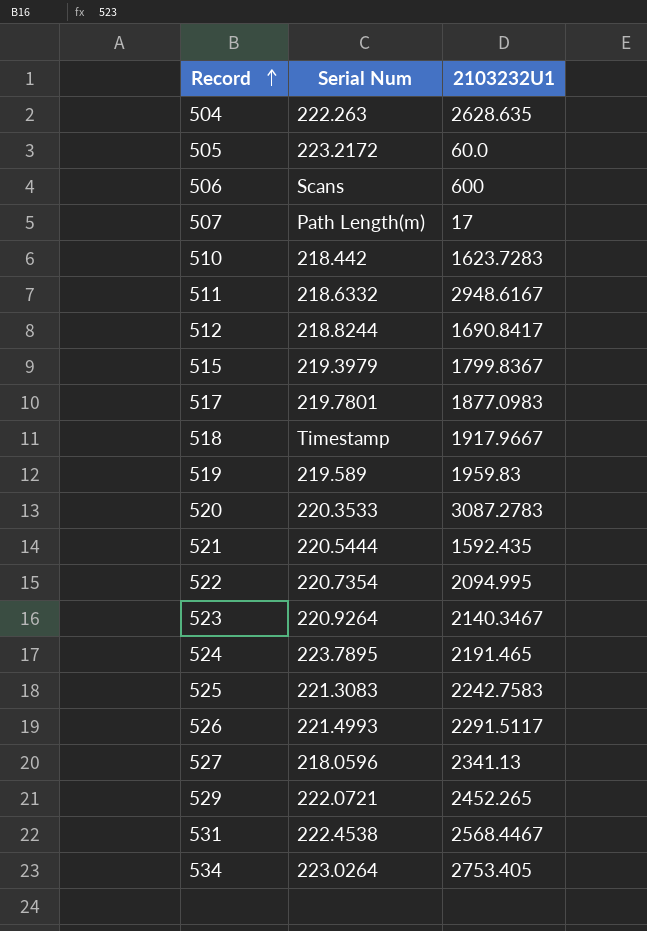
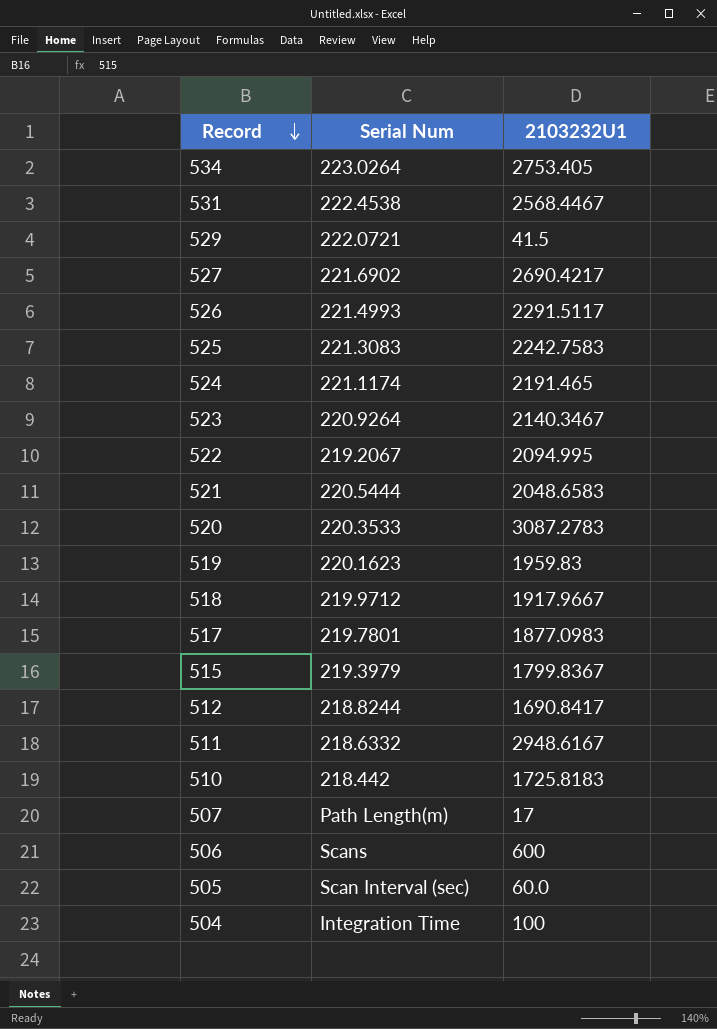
row order: Record ascending -> Record descending
529 | 2103232U1: 2452.265 -> 41.5
527 | Serial Num: 218.0596 -> 221.6902
527 | 2103232U1: 2341.13 -> 2690.4217
524 | Serial Num: 223.7895 -> 221.1174
522 | Serial Num: 220.7354 -> 219.2067
521 | 2103232U1: 1592.435 -> 2048.6583
519 | Serial Num: 219.589 -> 220.1623
518 | Serial Num: Timestamp -> 219.9712
510 | 2103232U1: 1623.7283 -> 1725.8183
505 | Serial Num: 223.2172 -> Scan Interval (sec)
504 | Serial Num: 222.263 -> Integration Time
504 | 2103232U1: 2628.635 -> 100

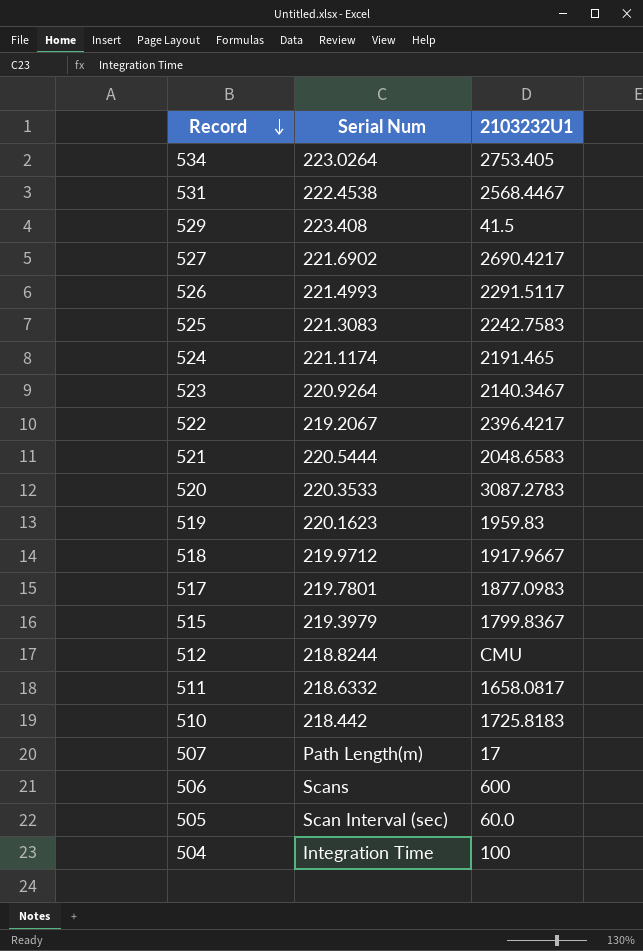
529 | Serial Num: 222.0721 -> 223.408
522 | 2103232U1: 2094.995 -> 2396.4217
512 | 2103232U1: 1690.8417 -> CMU
511 | 2103232U1: 2948.6167 -> 1658.0817

